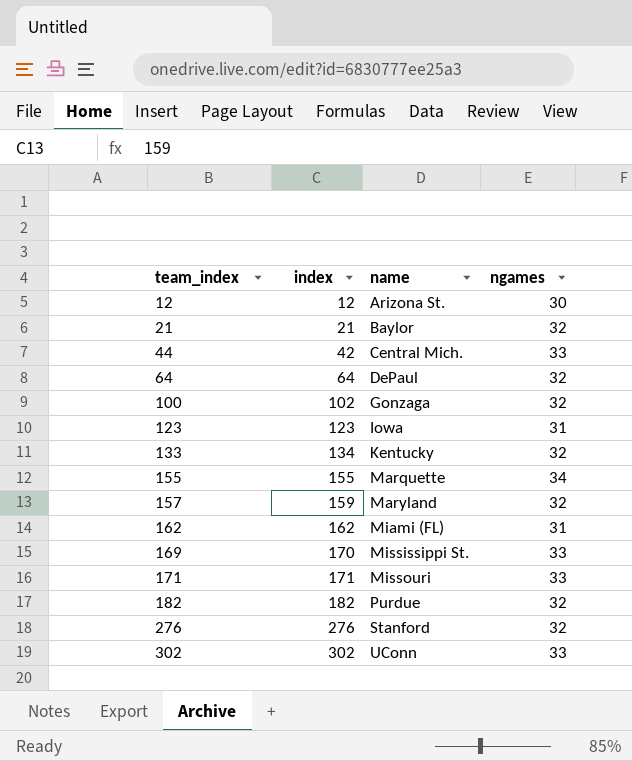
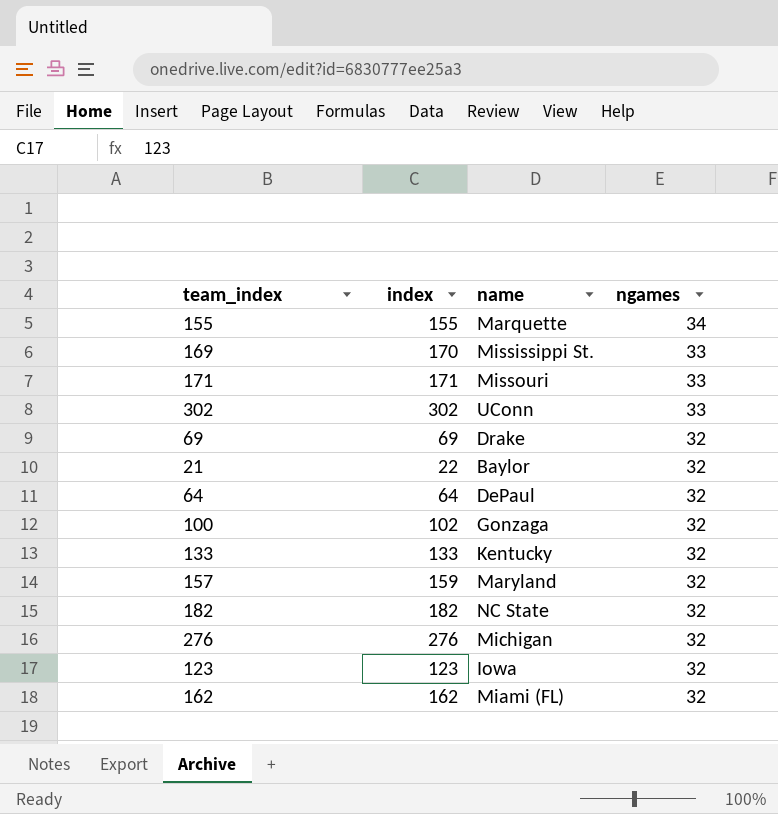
row order: team_index ascending -> ngames descending
row 12: 12 | Arizona St. | 30 -> none
row 44: 42 | Central Mich. | 33 -> none
row 69: none -> 69 | Drake | 32
21 | index: 21 -> 22
133 | index: 134 -> 133
182 | name: Purdue -> NC State
276 | name: Stanford -> Michigan
123 | ngames: 31 -> 32
162 | ngames: 31 -> 32

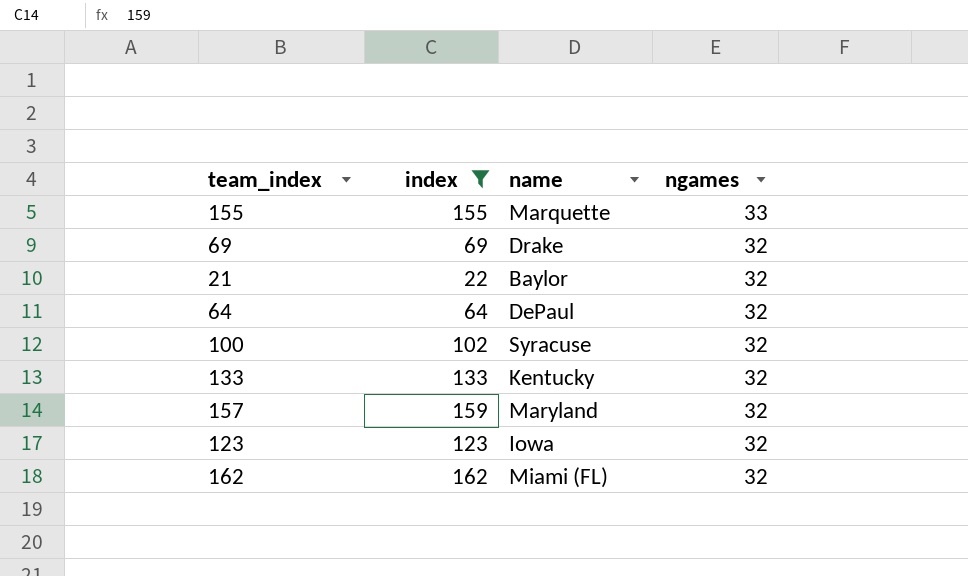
filter: none -> index <= 162
155 | ngames: 34 -> 33
100 | name: Gonzaga -> Syracuse

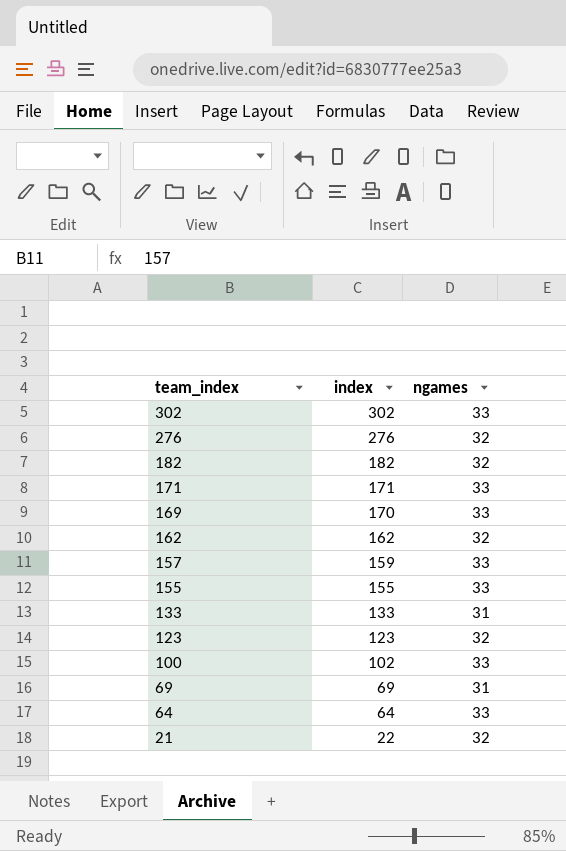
filter: index <= 162 -> none
row order: ngames descending -> team_index descending
column name | position: 3 -> none
157 | ngames: 32 -> 33
133 | ngames: 32 -> 31
100 | ngames: 32 -> 33
69 | ngames: 32 -> 31
64 | ngames: 32 -> 33

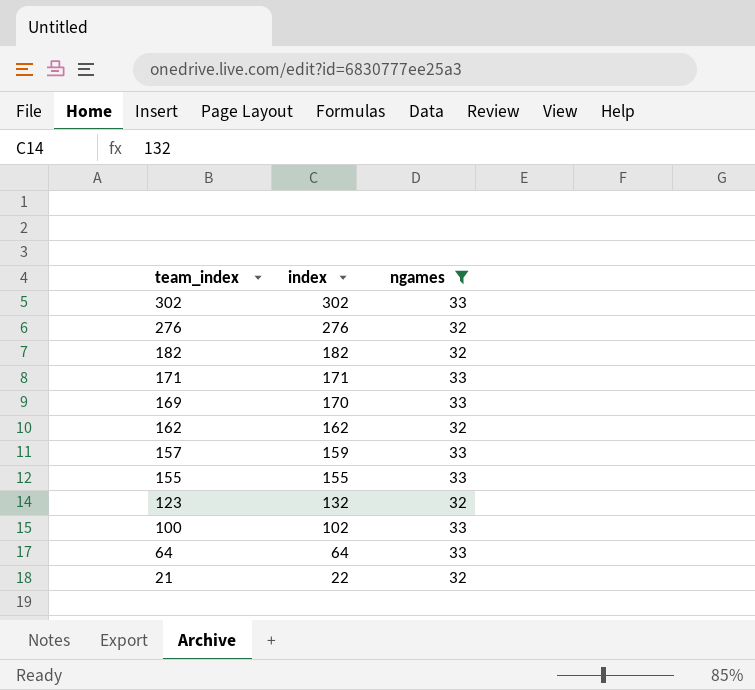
filter: none -> ngames != 31
123 | index: 123 -> 132

